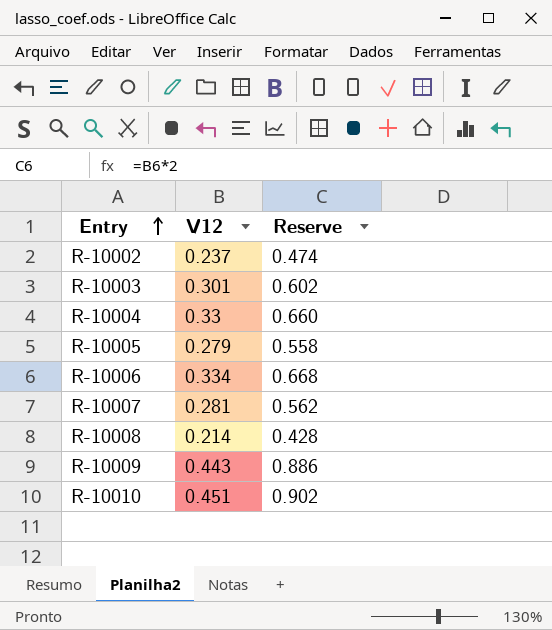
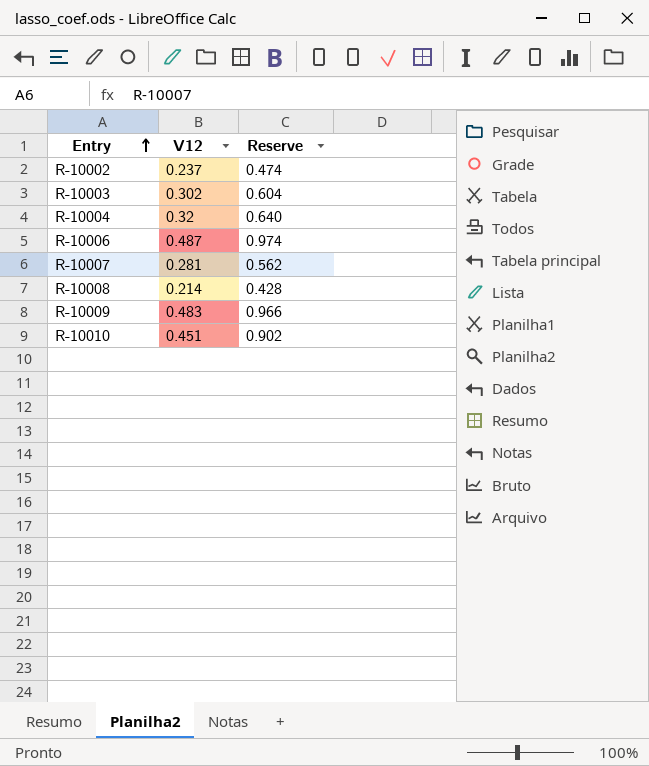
row R-10005: 0.279 | 0.558 -> none
R-10003 | V12: 0.301 -> 0.302
R-10003 | Reserve: 0.602 -> 0.604
R-10004 | V12: 0.33 -> 0.32
R-10004 | Reserve: 0.660 -> 0.640
R-10006 | V12: 0.334 -> 0.487
R-10006 | Reserve: 0.668 -> 0.974
R-10009 | V12: 0.443 -> 0.483
R-10009 | Reserve: 0.886 -> 0.966

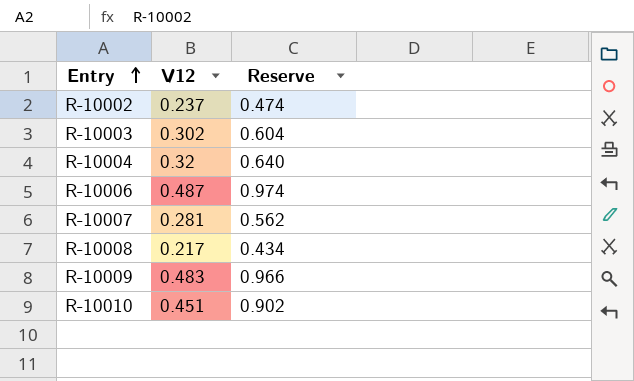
R-10008 | V12: 0.214 -> 0.217
R-10008 | Reserve: 0.428 -> 0.434

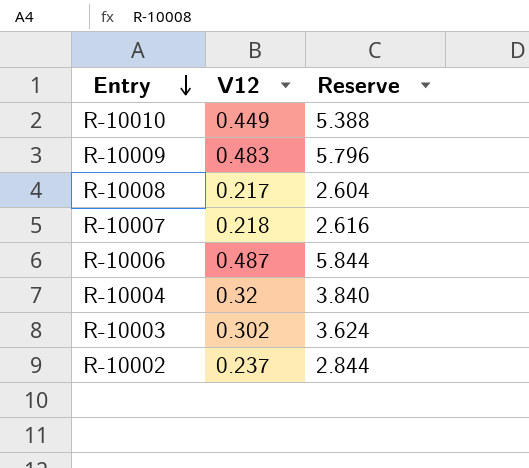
row order: Entry ascending -> Entry descending
column Reserve | formula: [V12] * 2 -> [V12] * 12
R-10010 | V12: 0.451 -> 0.449
R-10007 | V12: 0.281 -> 0.218

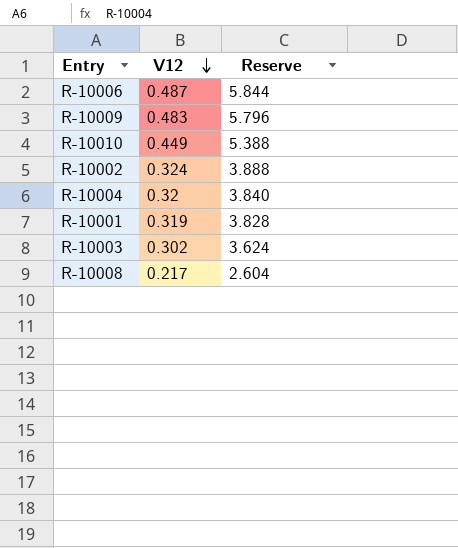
row order: Entry descending -> V12 descending
row R-10007: 0.218 | 2.616 -> none
R-10002 | V12: 0.237 -> 0.324
R-10002 | Reserve: 2.844 -> 3.888
row R-10001: none -> 0.319 | 3.828

